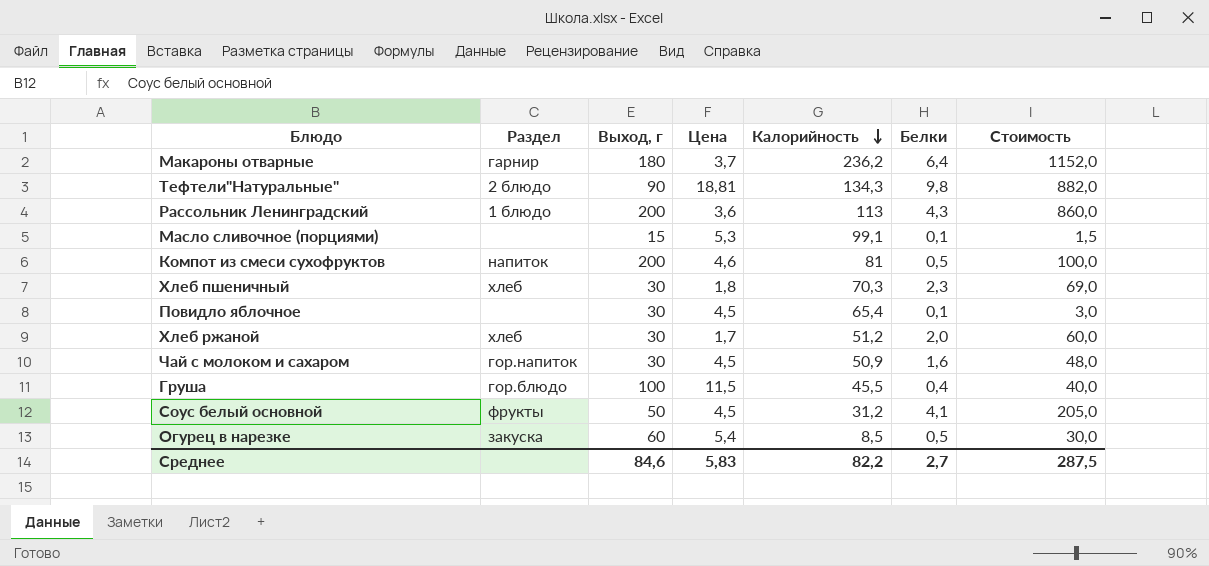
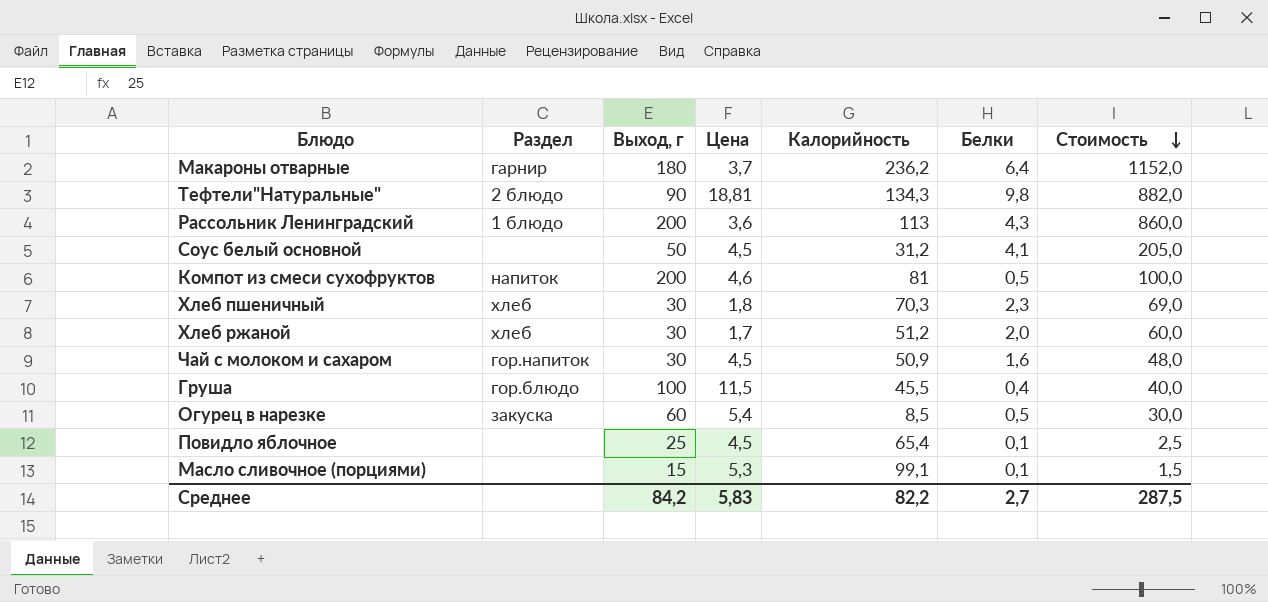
row order: Калорийность descending -> Стоимость descending
Соус белый основной | Раздел: фрукты -> none
Повидло яблочное | Выход, г: 30 -> 25
Повидло яблочное | Стоимость: 3,0 -> 2,5
Среднее | Выход, г: 84,6 -> 84,2

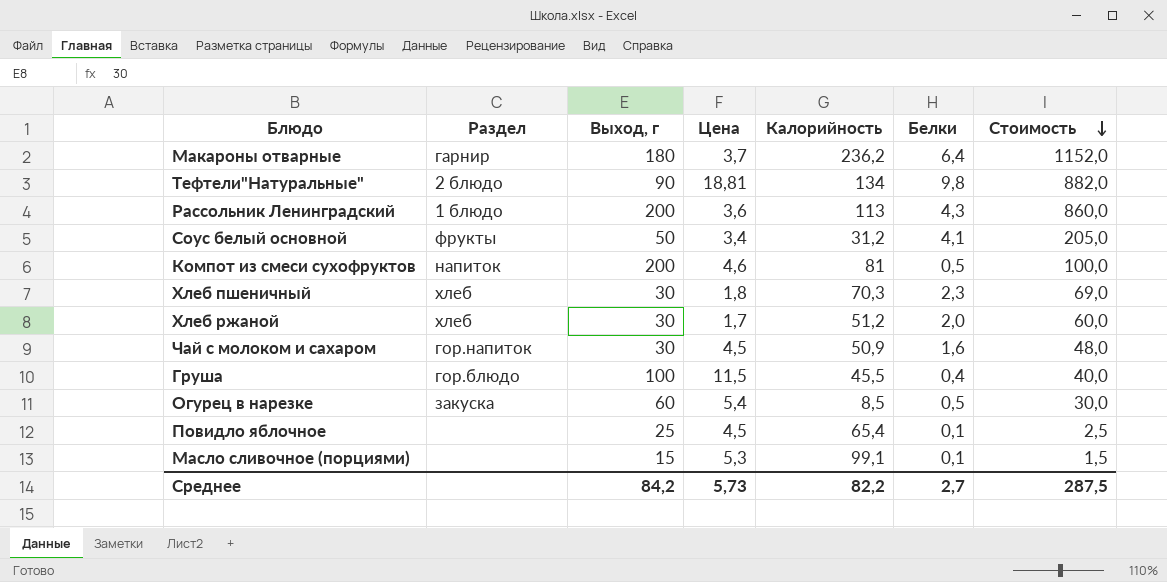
Тефтели"Натуральные" | Калорийность: 134,3 -> 134
Соус белый основной | Раздел: none -> фрукты
Соус белый основной | Цена: 4,5 -> 3,4
Среднее | Цена: 5,83 -> 5,73

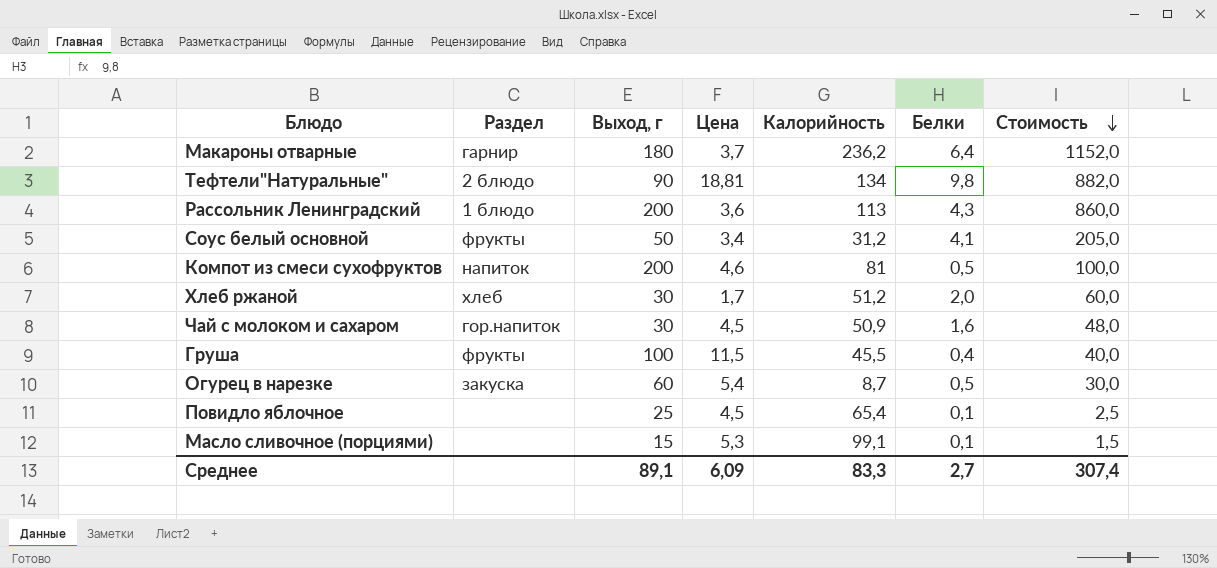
row Хлеб пшеничный: хлеб | 30 | 1,8 | 70,3 | 2,3 | 69,0 -> none
Груша | Раздел: гор.блюдо -> фрукты
Огурец в нарезке | Калорийность: 8,5 -> 8,7
Среднее | Выход, г: 84,2 -> 89,1
Среднее | Цена: 5,73 -> 6,09
Среднее | Калорийность: 82,2 -> 83,3
Среднее | Стоимость: 287,5 -> 307,4

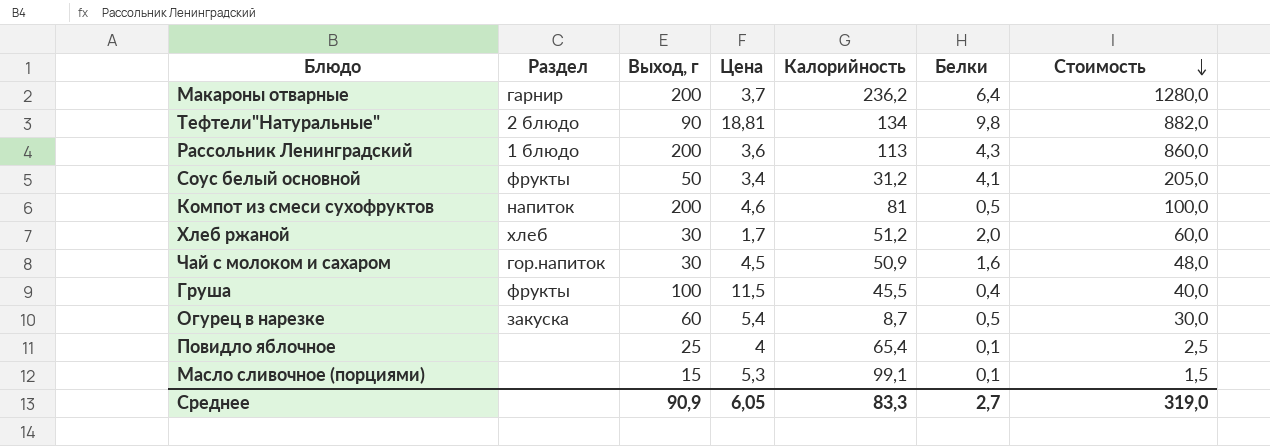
Макароны отварные | Выход, г: 180 -> 200
Макароны отварные | Стоимость: 1152,0 -> 1280,0
Повидло яблочное | Цена: 4,5 -> 4
Среднее | Выход, г: 89,1 -> 90,9
Среднее | Цена: 6,09 -> 6,05
Среднее | Стоимость: 307,4 -> 319,0

